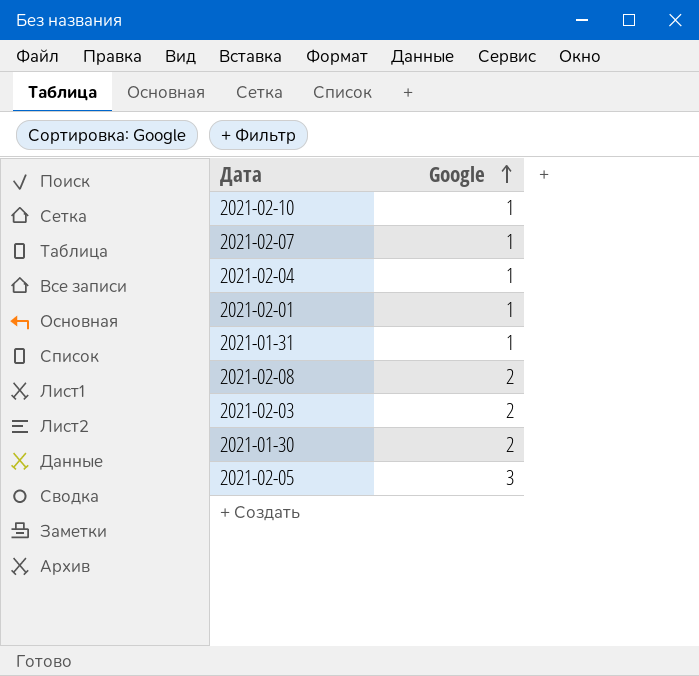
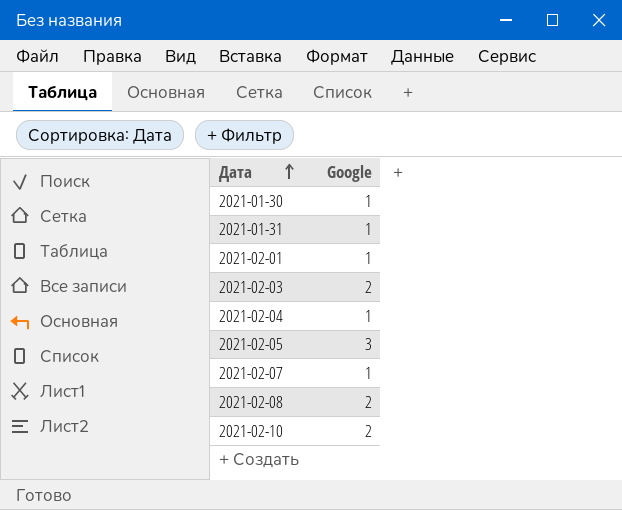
row order: Google ascending -> Дата ascending
2021-01-30 | Google: 2 -> 1
2021-02-10 | Google: 1 -> 2

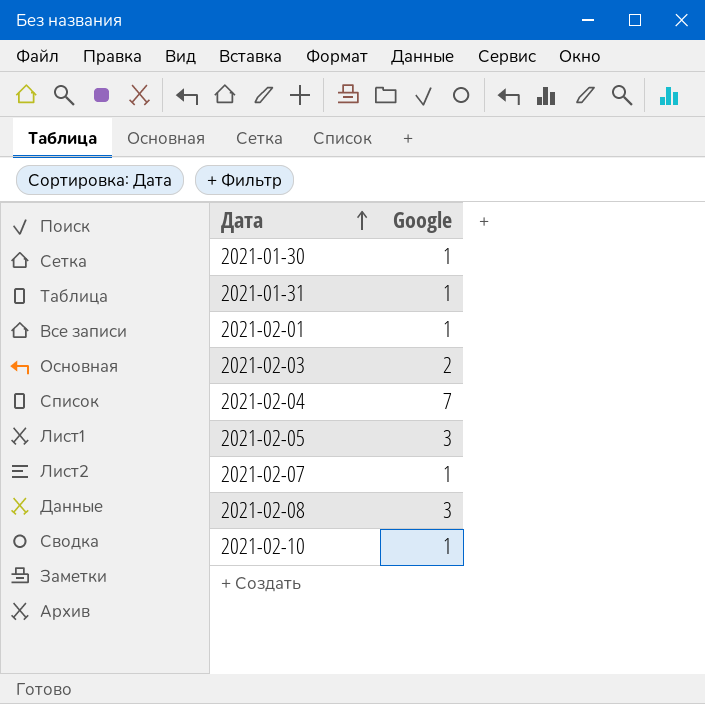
2021-02-04 | Google: 1 -> 7
2021-02-08 | Google: 2 -> 3
2021-02-10 | Google: 2 -> 1

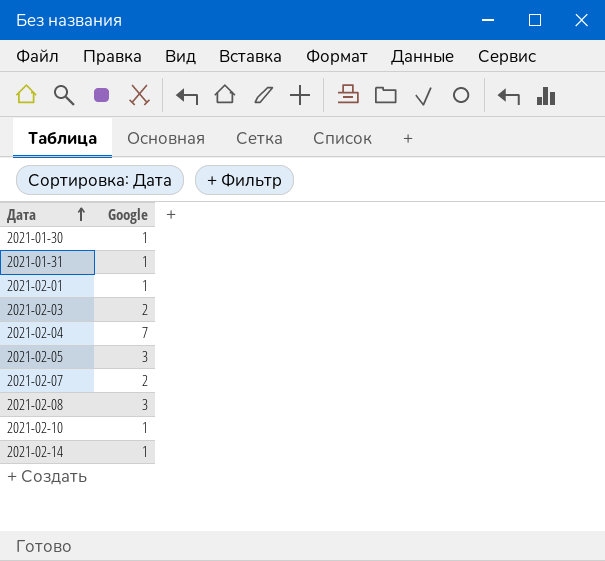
2021-02-07 | Google: 1 -> 2
row 2021-02-14: none -> 1

